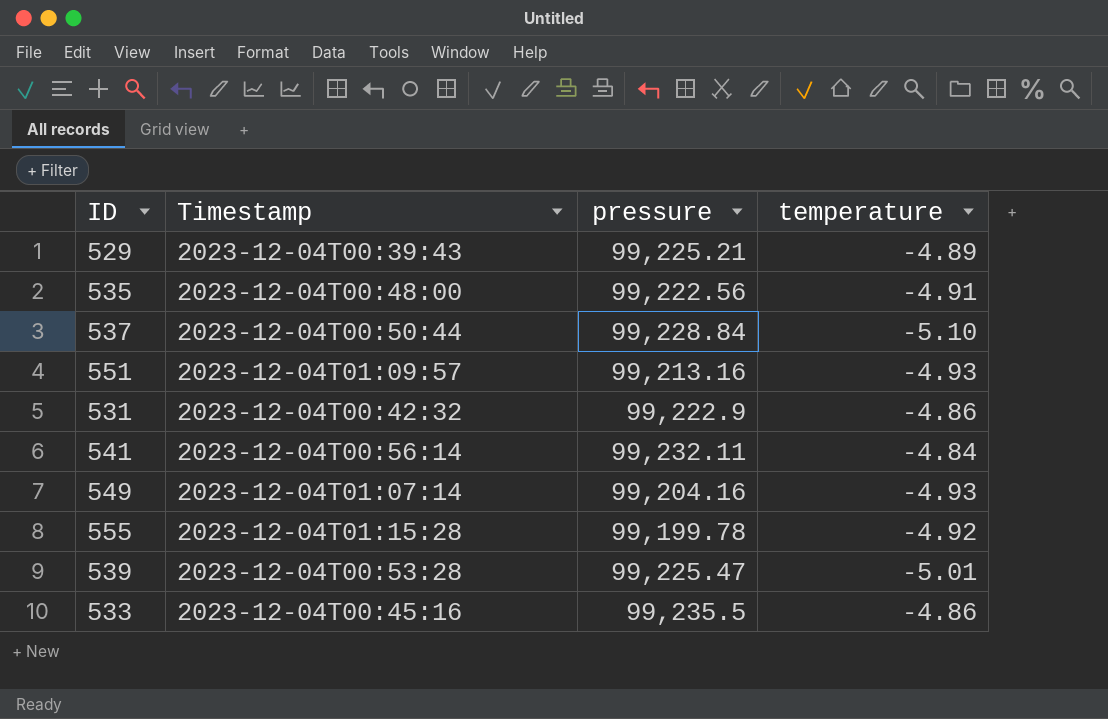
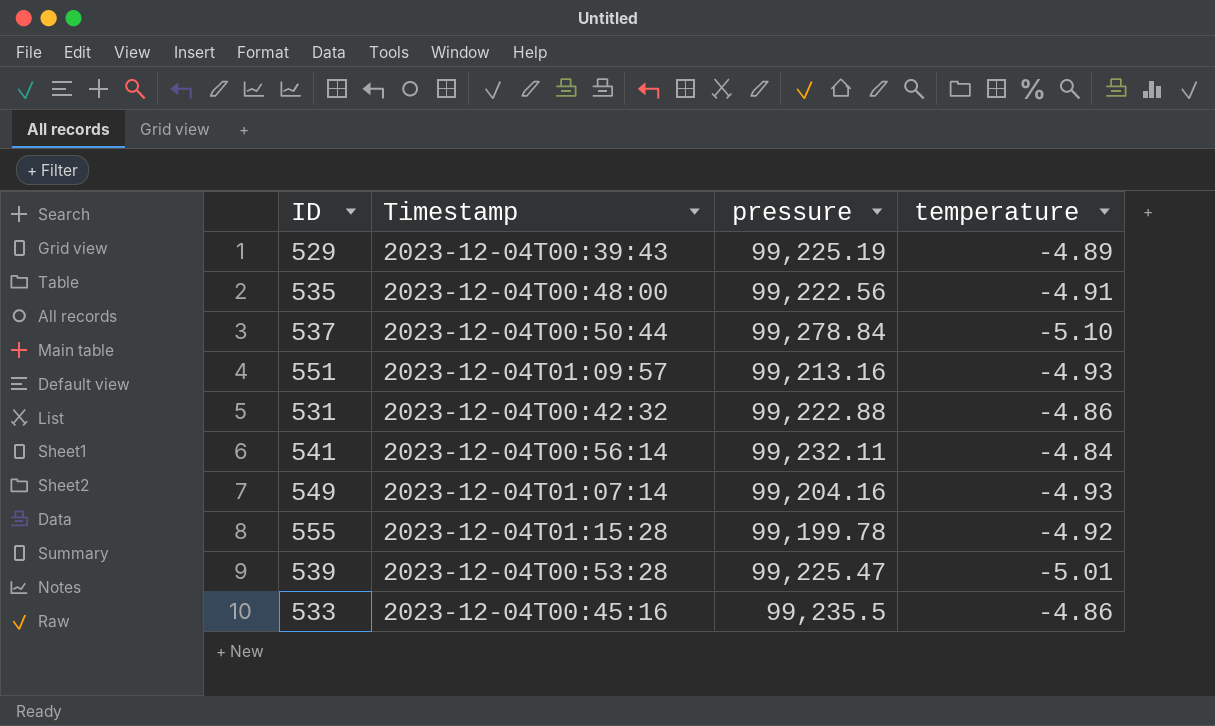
529 | pressure: 99,225.21 -> 99,225.19
537 | pressure: 99,228.84 -> 99,278.84
531 | pressure: 99,222.9 -> 99,222.88

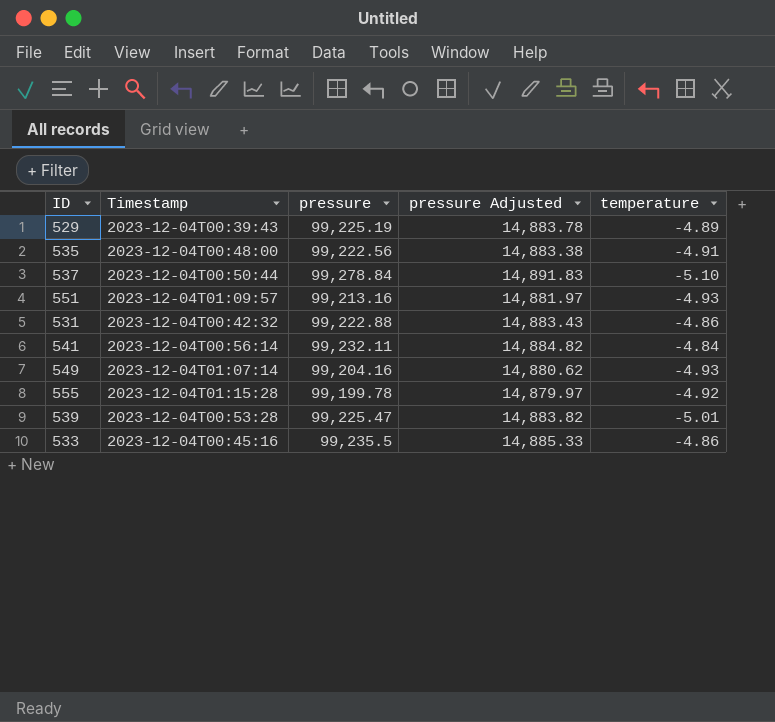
column pressure Adjusted | formula: none -> [pressure] * 0.15

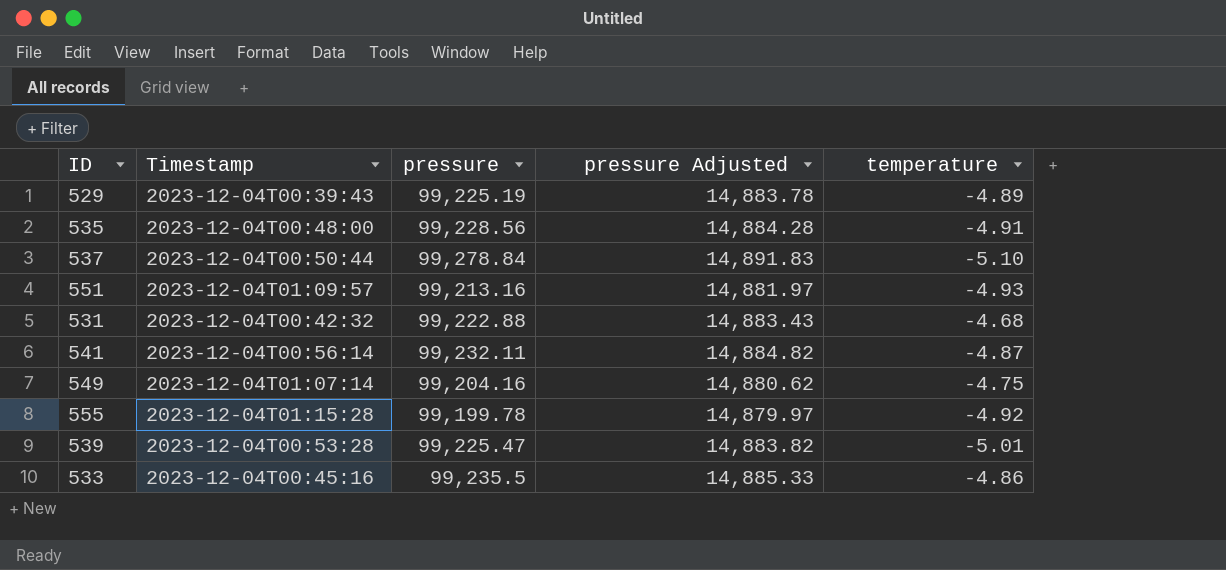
535 | pressure: 99,222.56 -> 99,228.56
535 | pressure Adjusted: 14,883.38 -> 14,884.28
531 | temperature: -4.86 -> -4.68
541 | temperature: -4.84 -> -4.87
549 | temperature: -4.93 -> -4.75

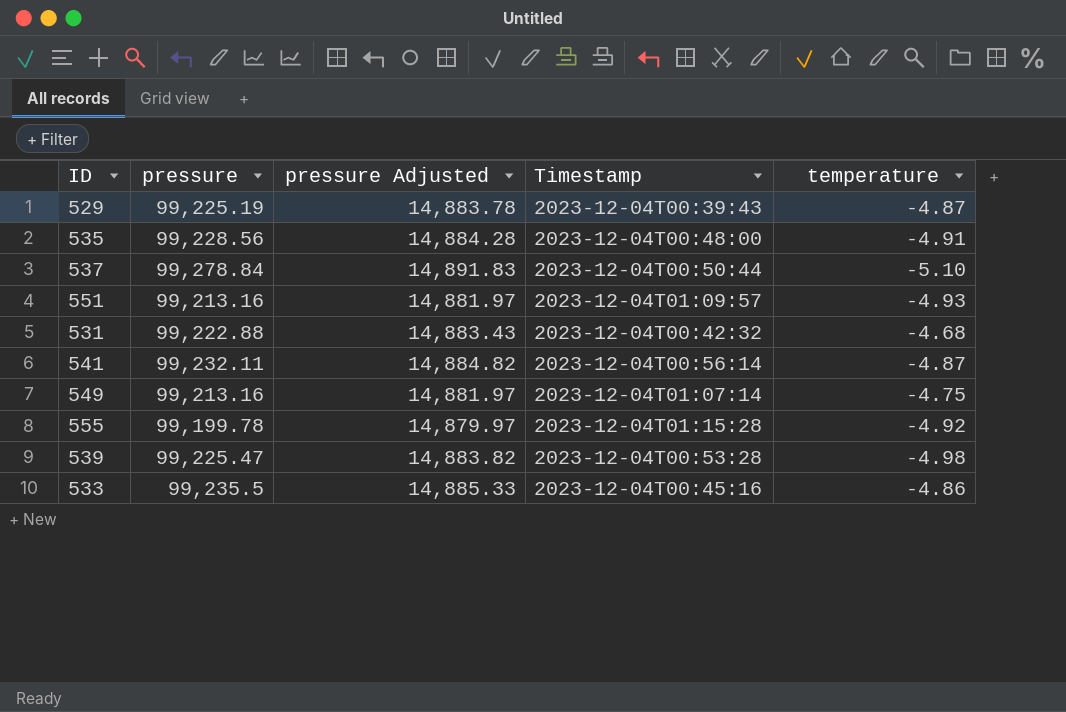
column Timestamp | position: 2 -> 4
529 | temperature: -4.89 -> -4.87
549 | pressure: 99,204.16 -> 99,213.16
549 | pressure Adjusted: 14,880.62 -> 14,881.97
539 | temperature: -5.01 -> -4.98

